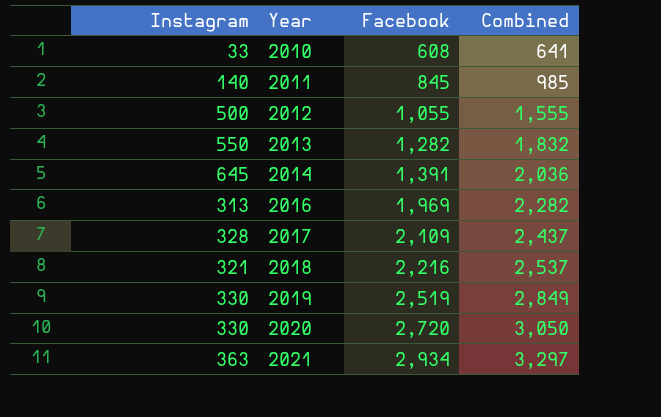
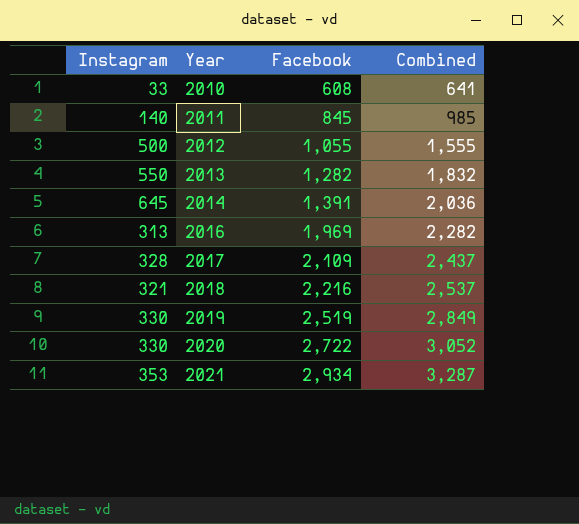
2020 | Facebook: 2,720 -> 2,722
2020 | Combined: 3,050 -> 3,052
2021 | Instagram: 363 -> 353
2021 | Combined: 3,297 -> 3,287

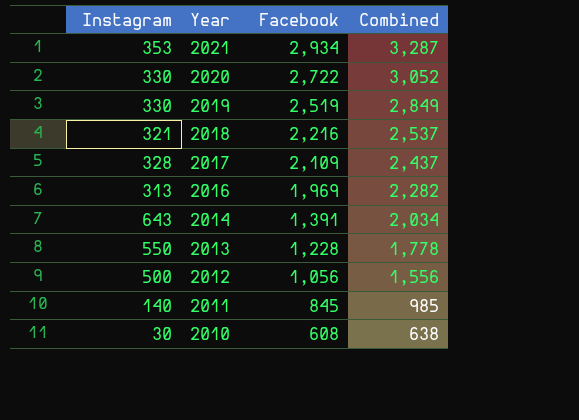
row order: Year ascending -> Year descending
2014 | Instagram: 645 -> 643
2014 | Combined: 2,036 -> 2,034
2013 | Facebook: 1,282 -> 1,228
2013 | Combined: 1,832 -> 1,778
2012 | Facebook: 1,055 -> 1,056
2012 | Combined: 1,555 -> 1,556
2010 | Instagram: 33 -> 30
2010 | Combined: 641 -> 638

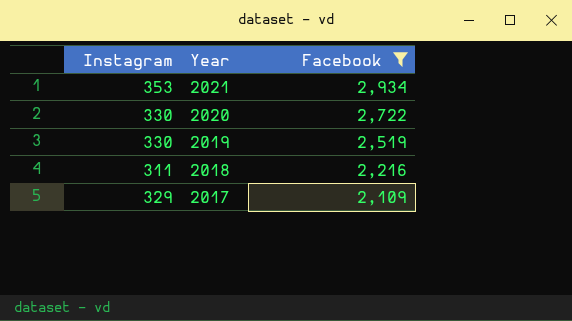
filter: none -> Facebook >= 2,109
column Combined | formula: [Instagram] + [Facebook] -> none
2018 | Instagram: 321 -> 311
2017 | Instagram: 328 -> 329

